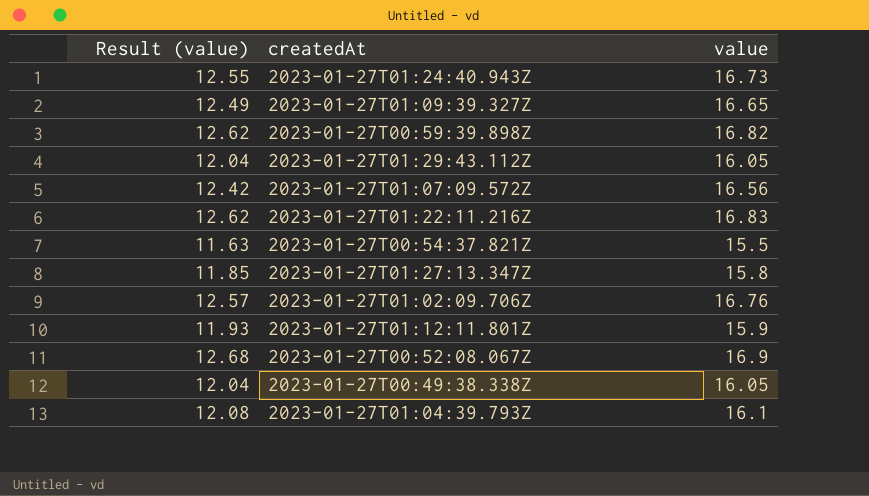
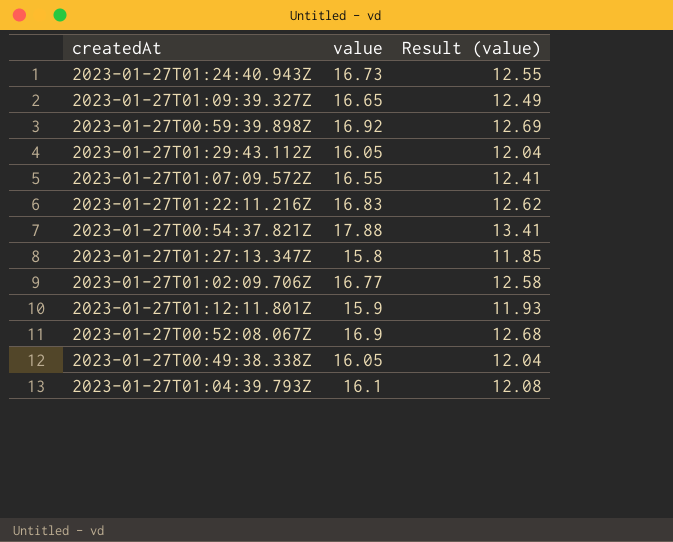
column Result (value) | position: 1 -> 3
2023-01-27T00:59:39.898Z | value: 16.82 -> 16.92
2023-01-27T00:59:39.898Z | Result (value): 12.62 -> 12.69
2023-01-27T01:07:09.572Z | value: 16.56 -> 16.55
2023-01-27T01:07:09.572Z | Result (value): 12.42 -> 12.41
2023-01-27T00:54:37.821Z | value: 15.5 -> 17.88
2023-01-27T00:54:37.821Z | Result (value): 11.63 -> 13.41
2023-01-27T01:02:09.706Z | value: 16.76 -> 16.77
2023-01-27T01:02:09.706Z | Result (value): 12.57 -> 12.58

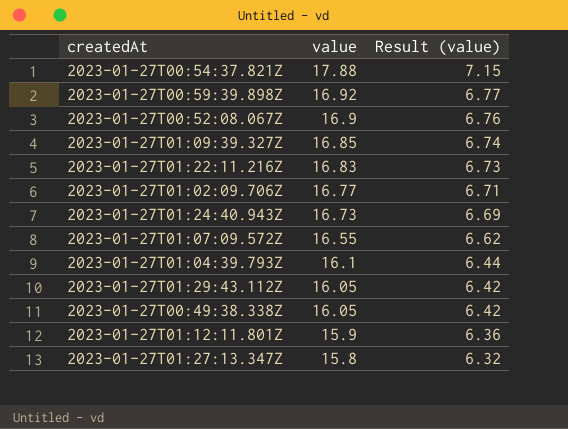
row order: none -> value descending
column Result (value) | formula: [value] * 0.75 -> [value] * 0.4
2023-01-27T01:09:39.327Z | value: 16.65 -> 16.85

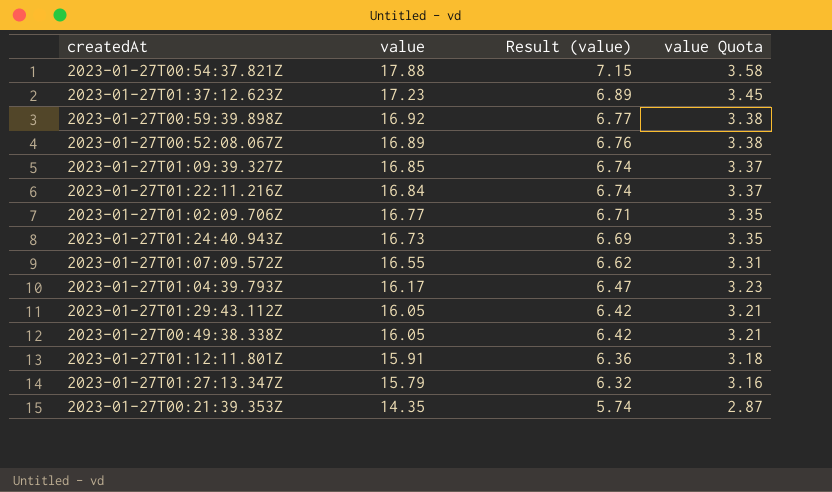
column value Quota | formula: none -> [value] * 0.2
row 2023-01-27T01:37:12.623Z: none -> 17.23 | 6.89 | 3.45
2023-01-27T00:52:08.067Z | value: 16.9 -> 16.89
2023-01-27T01:22:11.216Z | value: 16.83 -> 16.84
2023-01-27T01:22:11.216Z | Result (value): 6.73 -> 6.74
2023-01-27T01:04:39.793Z | value: 16.1 -> 16.17
2023-01-27T01:04:39.793Z | Result (value): 6.44 -> 6.47
2023-01-27T01:12:11.801Z | value: 15.9 -> 15.91
2023-01-27T01:27:13.347Z | value: 15.8 -> 15.79
row 2023-01-27T00:21:39.353Z: none -> 14.35 | 5.74 | 2.87

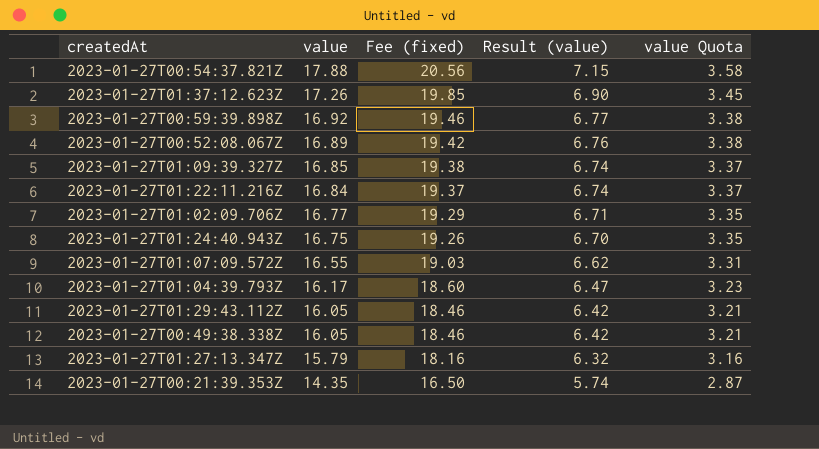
column Fee (fixed) | formula: none -> [value] * 1.15
row 2023-01-27T01:12:11.801Z: 15.91 | 6.36 | 3.18 -> none
2023-01-27T01:37:12.623Z | value: 17.23 -> 17.26
2023-01-27T01:37:12.623Z | Result (value): 6.89 -> 6.90
2023-01-27T01:24:40.943Z | value: 16.73 -> 16.75
2023-01-27T01:24:40.943Z | Result (value): 6.69 -> 6.70

